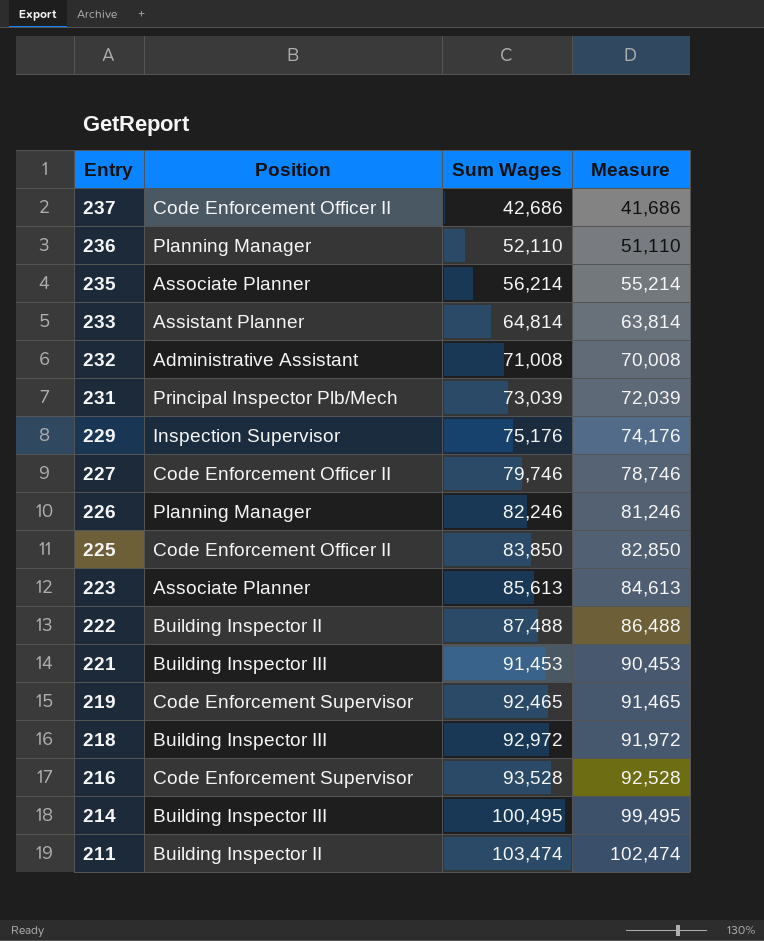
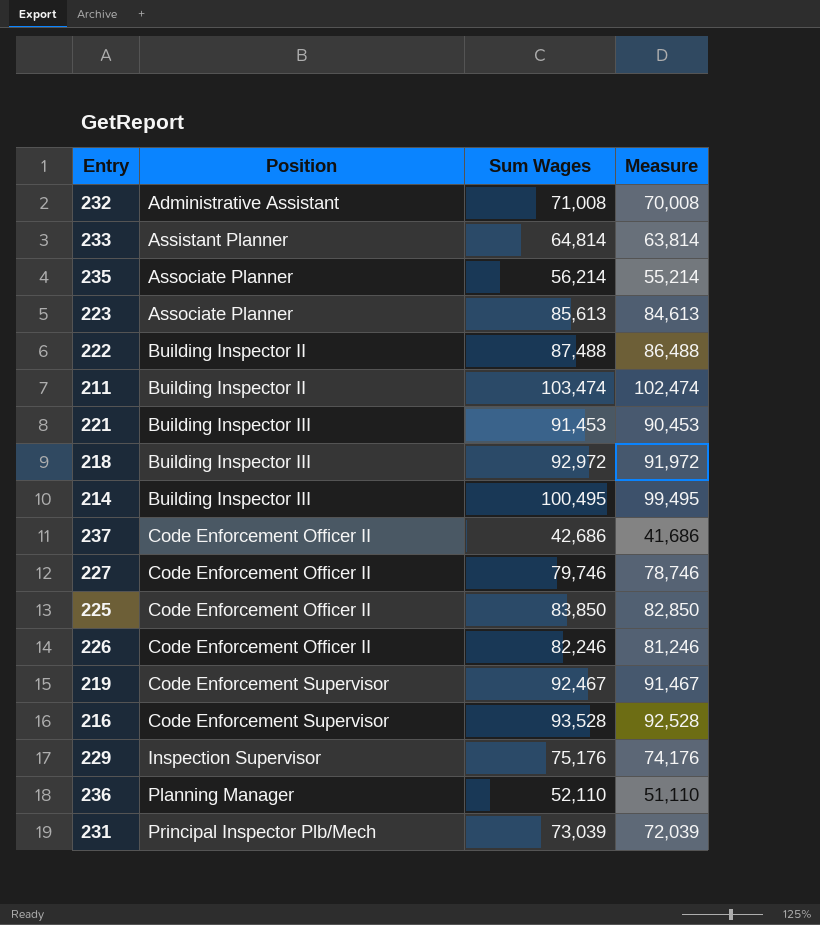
row order: Entry descending -> Position ascending
226 | Position: Planning Manager -> Code Enforcement Officer II
219 | Sum Wages: 92,465 -> 92,467
219 | Measure: 91,465 -> 91,467

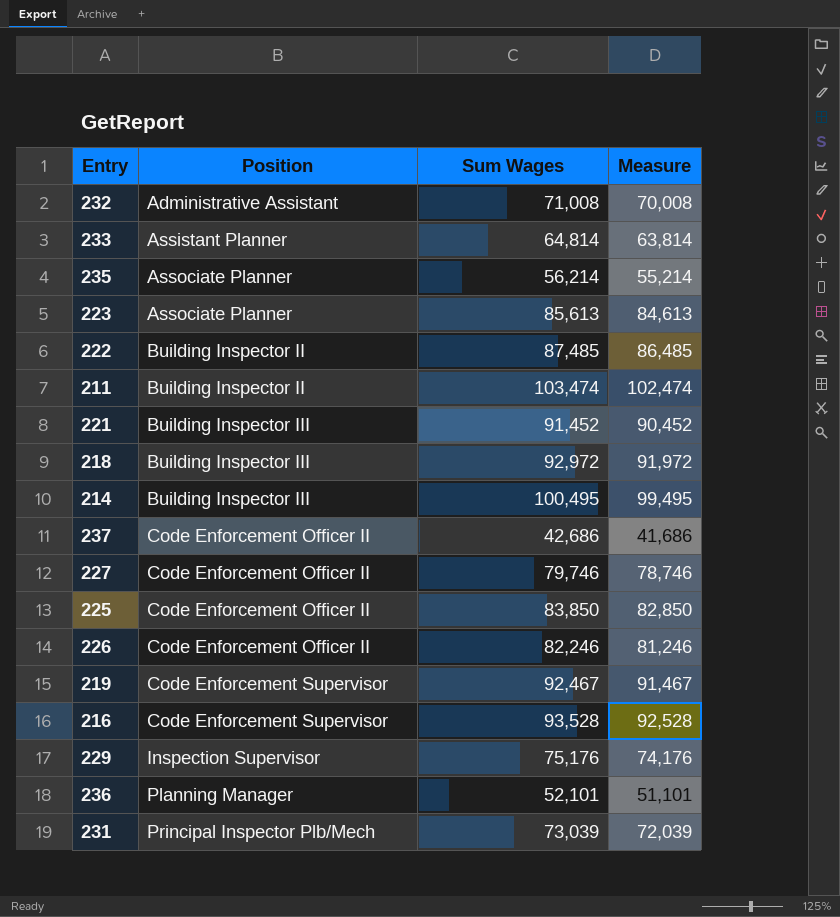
222 | Sum Wages: 87,488 -> 87,485
222 | Measure: 86,488 -> 86,485
221 | Sum Wages: 91,453 -> 91,452
221 | Measure: 90,453 -> 90,452
236 | Sum Wages: 52,110 -> 52,101
236 | Measure: 51,110 -> 51,101

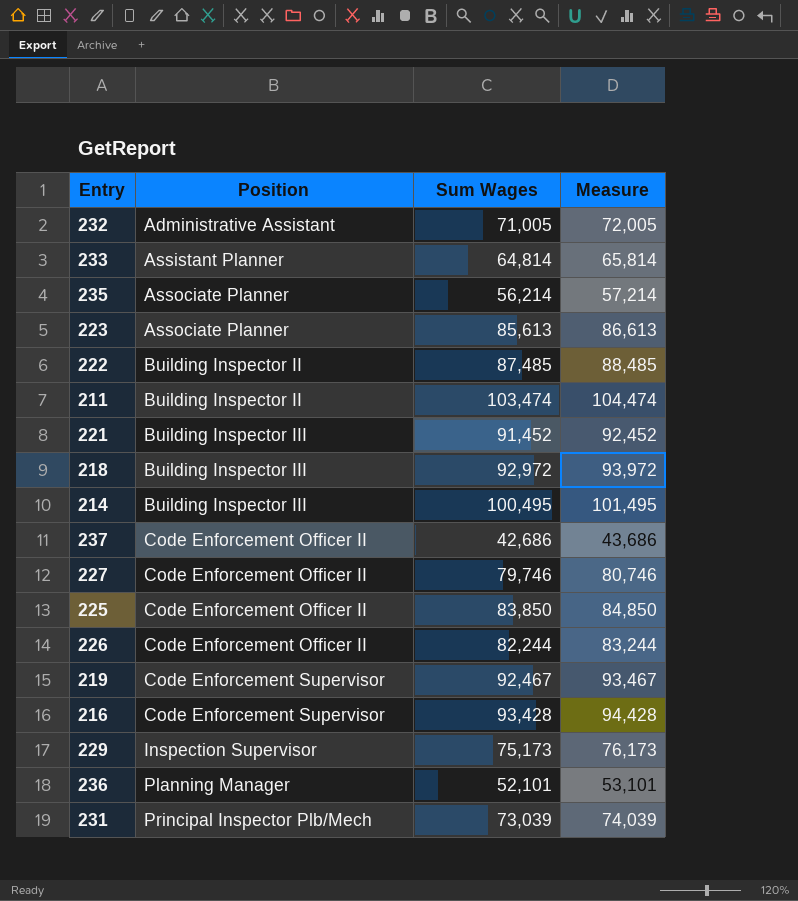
column Measure | formula: [Sum Wages] - 1000 -> [Sum Wages] + 1000
232 | Sum Wages: 71,008 -> 71,005
226 | Sum Wages: 82,246 -> 82,244
216 | Sum Wages: 93,528 -> 93,428
229 | Sum Wages: 75,176 -> 75,173

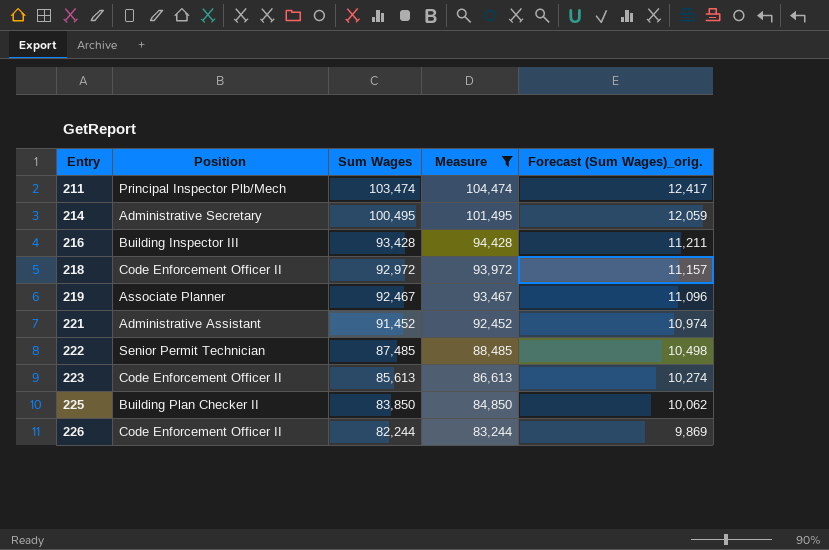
filter: none -> Measure >= 83,244
row order: Position ascending -> Entry ascending
column Forecast (Sum Wages)_orig. | formula: none -> [Sum Wages] * 0.12
211 | Position: Building Inspector II -> Principal Inspector Plb/Mech
214 | Position: Building Inspector III -> Administrative Secretary
216 | Position: Code Enforcement Supervisor -> Building Inspector III
218 | Position: Building Inspector III -> Code Enforcement Officer II
219 | Position: Code Enforcement Supervisor -> Associate Planner
221 | Position: Building Inspector III -> Administrative Assistant
222 | Position: Building Inspector II -> Senior Permit Technician
223 | Position: Associate Planner -> Code Enforcement Officer II
225 | Position: Code Enforcement Officer II -> Building Plan Checker II

